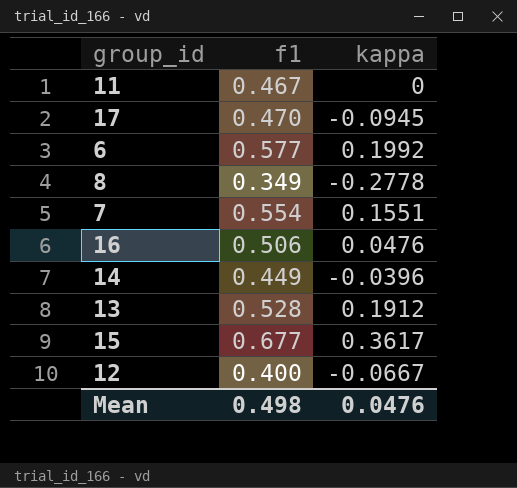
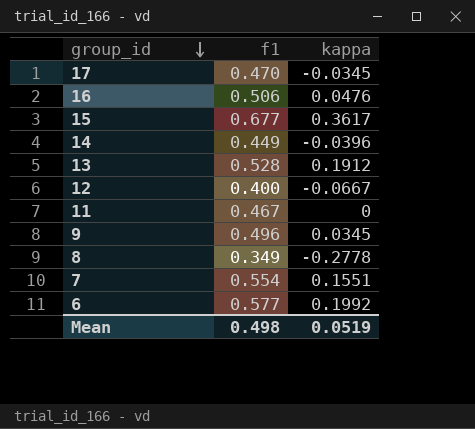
row order: none -> group_id descending
17 | kappa: -0.0945 -> -0.0345
row 9: none -> 0.496 | 0.0345
Mean | kappa: 0.0476 -> 0.0519

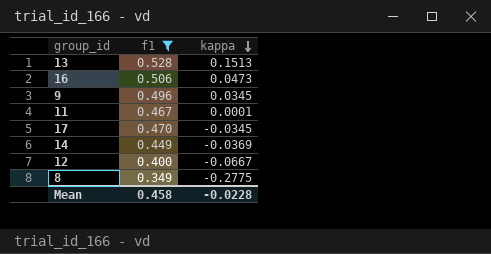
filter: none -> f1 <= 0.528
row order: group_id descending -> kappa descending
13 | kappa: 0.1912 -> 0.1513
16 | kappa: 0.0476 -> 0.0473
11 | kappa: 0 -> 0.0001
14 | kappa: -0.0396 -> -0.0369
8 | kappa: -0.2778 -> -0.2775
Mean | f1: 0.498 -> 0.458
Mean | kappa: 0.0519 -> -0.0228

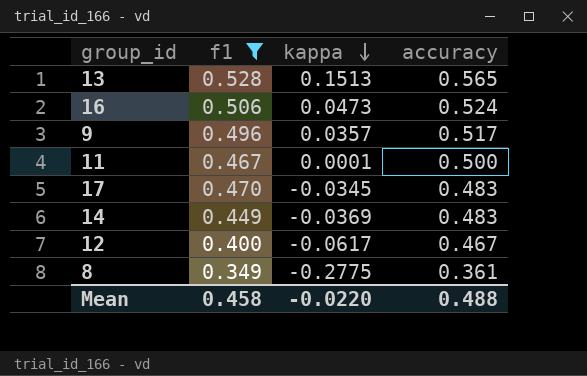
column accuracy | position: none -> 4
9 | kappa: 0.0345 -> 0.0357
12 | kappa: -0.0667 -> -0.0617
Mean | kappa: -0.0228 -> -0.0220

